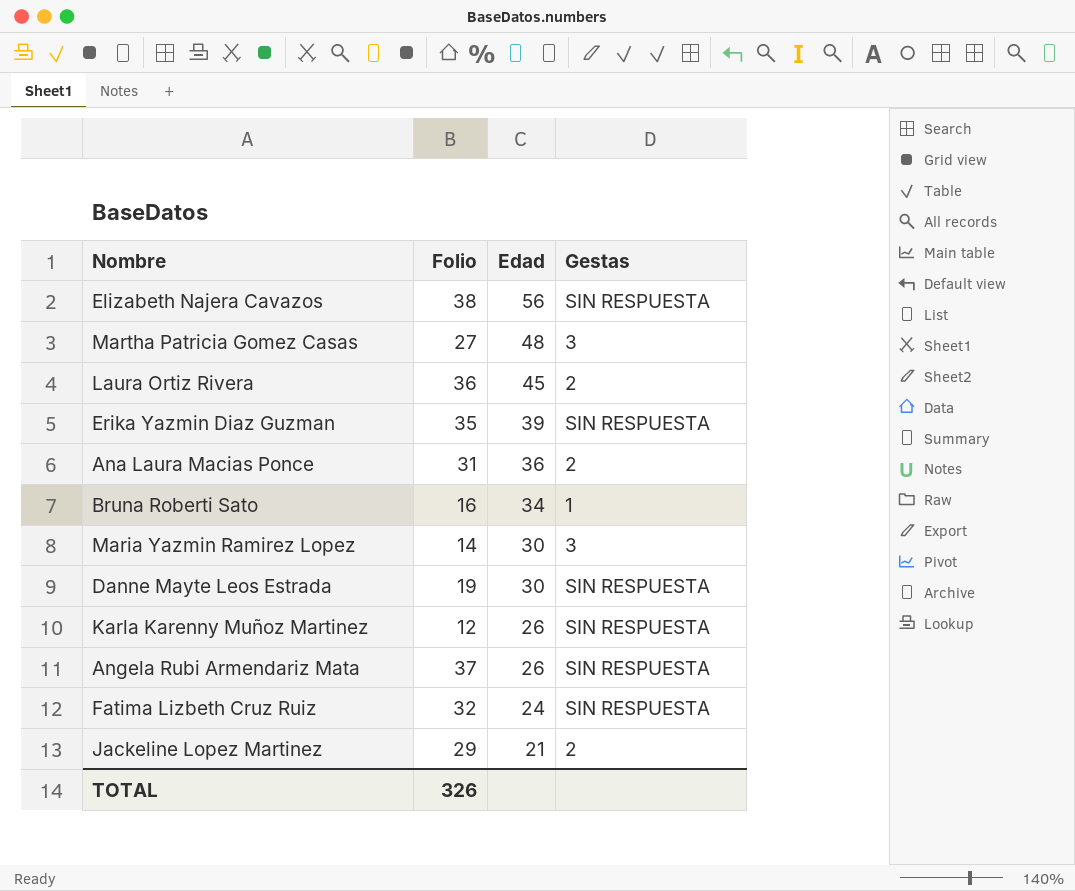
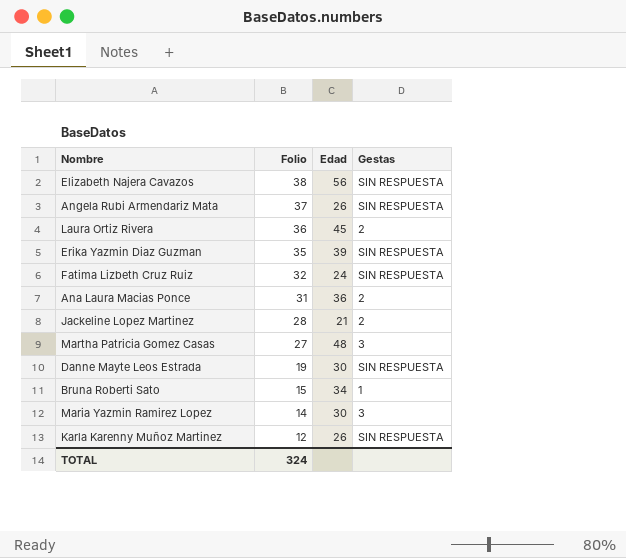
row order: Edad descending -> Folio descending
Jackeline Lopez Martinez | Folio: 29 -> 28
Bruna Roberti Sato | Folio: 16 -> 15
TOTAL | Folio: 326 -> 324

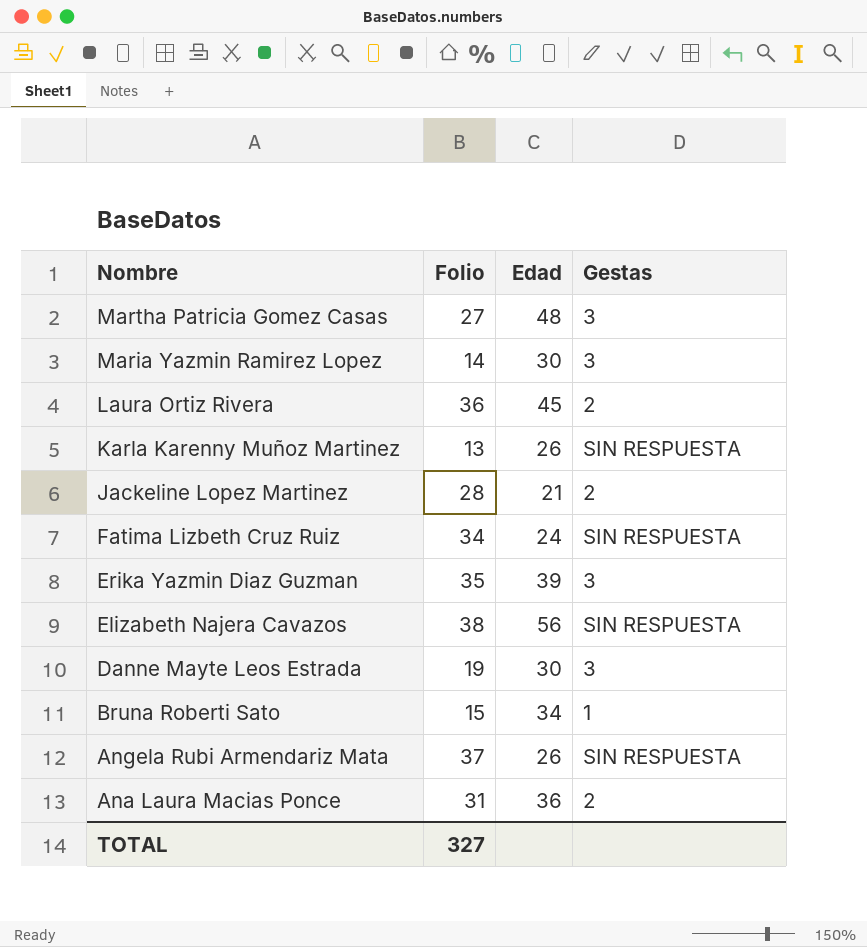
row order: Folio descending -> Nombre descending
Karla Karenny Muñoz Martinez | Folio: 12 -> 13
Fatima Lizbeth Cruz Ruiz | Folio: 32 -> 34
Erika Yazmin Diaz Guzman | Gestas: SIN RESPUESTA -> 3
Danne Mayte Leos Estrada | Gestas: SIN RESPUESTA -> 3
TOTAL | Folio: 324 -> 327

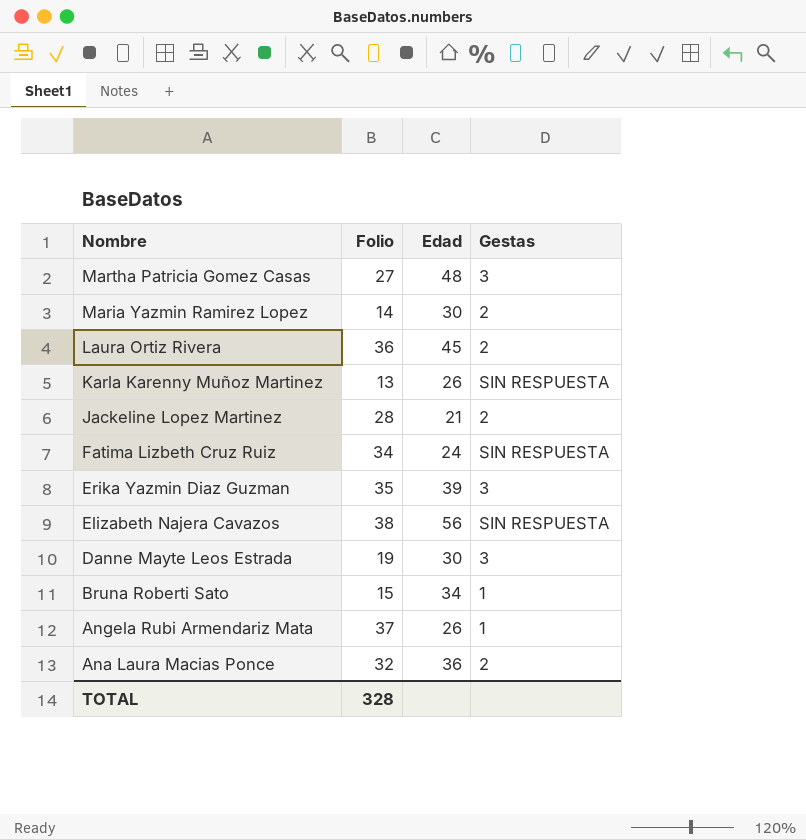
Maria Yazmin Ramirez Lopez | Gestas: 3 -> 2
Angela Rubi Armendariz Mata | Gestas: SIN RESPUESTA -> 1
Ana Laura Macias Ponce | Folio: 31 -> 32
TOTAL | Folio: 327 -> 328

